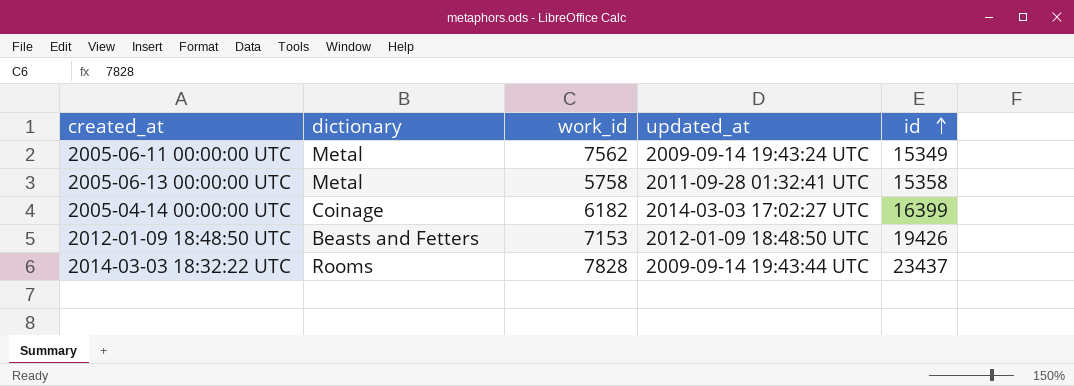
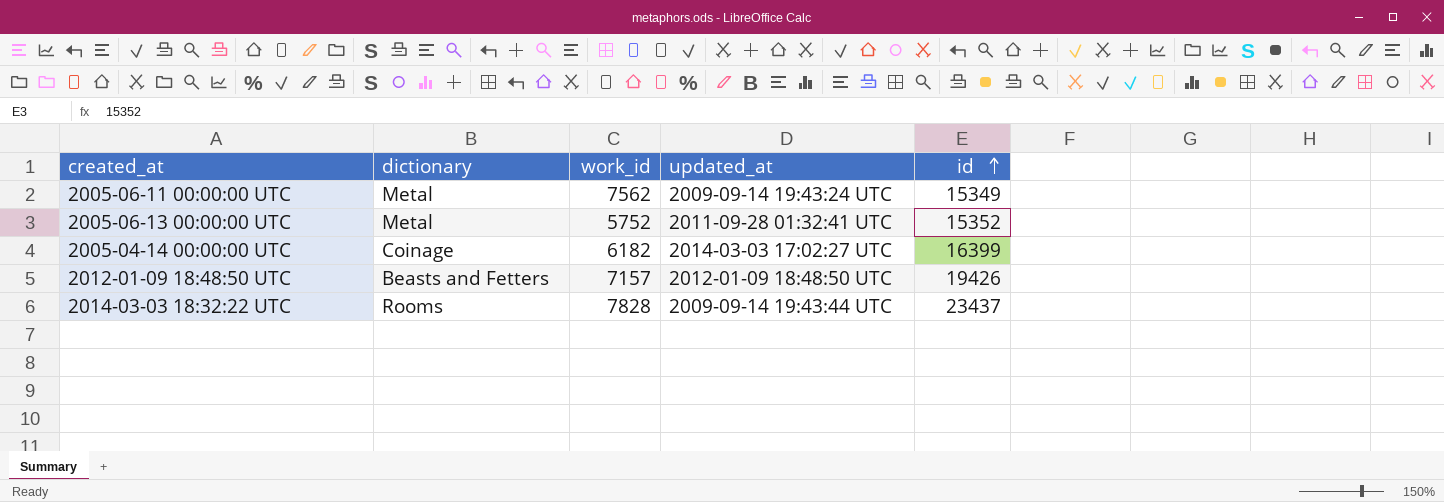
2005-06-13 00:00:00 UTC | work_id: 5758 -> 5752
2005-06-13 00:00:00 UTC | id: 15358 -> 15352
2012-01-09 18:48:50 UTC | work_id: 7153 -> 7157

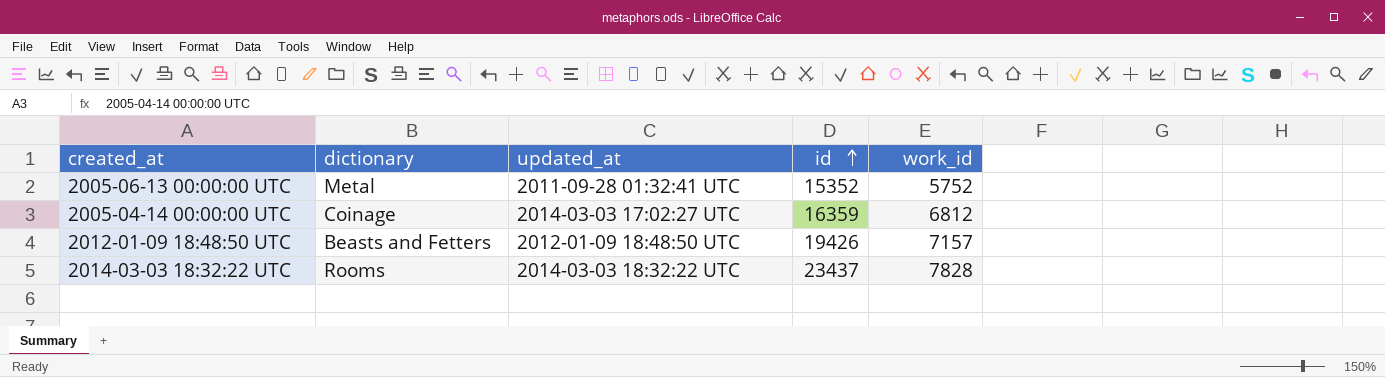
column work_id | position: 3 -> 5
row 2005-06-11 00:00:00 UTC: Metal | 7562 | 2009-09-14 19:43:24 UTC | 15349 -> none
2005-04-14 00:00:00 UTC | id: 16399 -> 16359
2005-04-14 00:00:00 UTC | work_id: 6182 -> 6812
2014-03-03 18:32:22 UTC | updated_at: 2009-09-14 19:43:44 UTC -> 2014-03-03 18:32:22 UTC

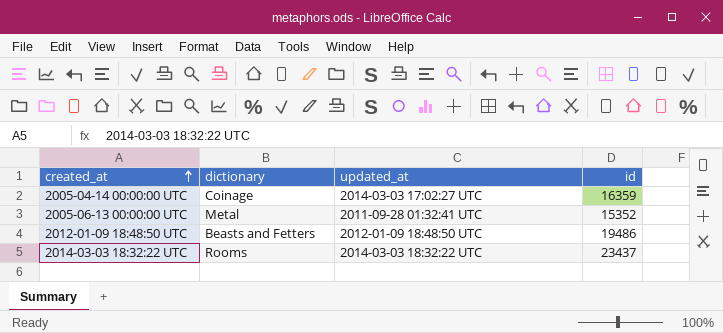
row order: id ascending -> created_at ascending
column work_id | position: 5 -> none
2012-01-09 18:48:50 UTC | id: 19426 -> 19486

